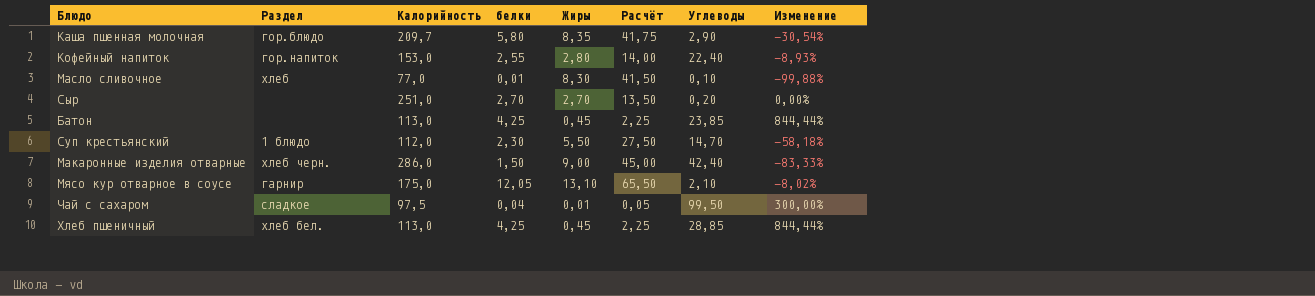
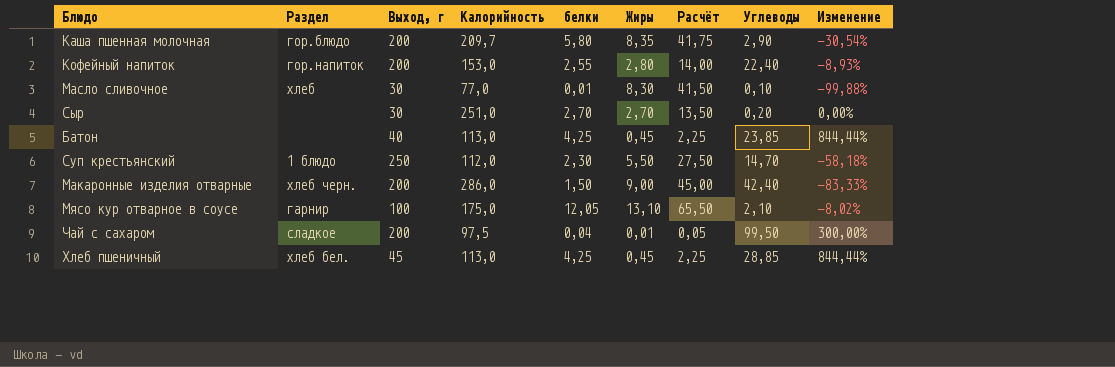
column Выход, г | position: none -> 3

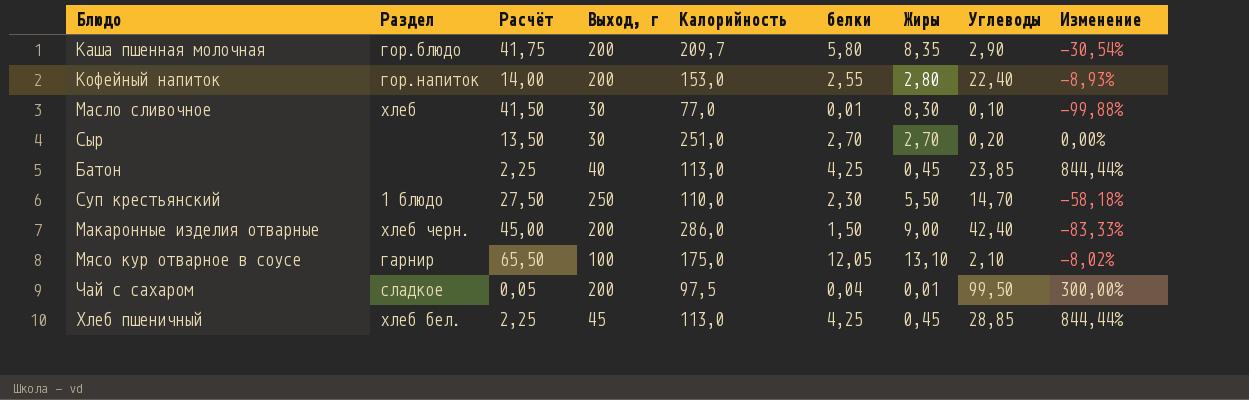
column Расчёт | position: 7 -> 3
Суп крестьянский | Калорийность: 112,0 -> 110,0

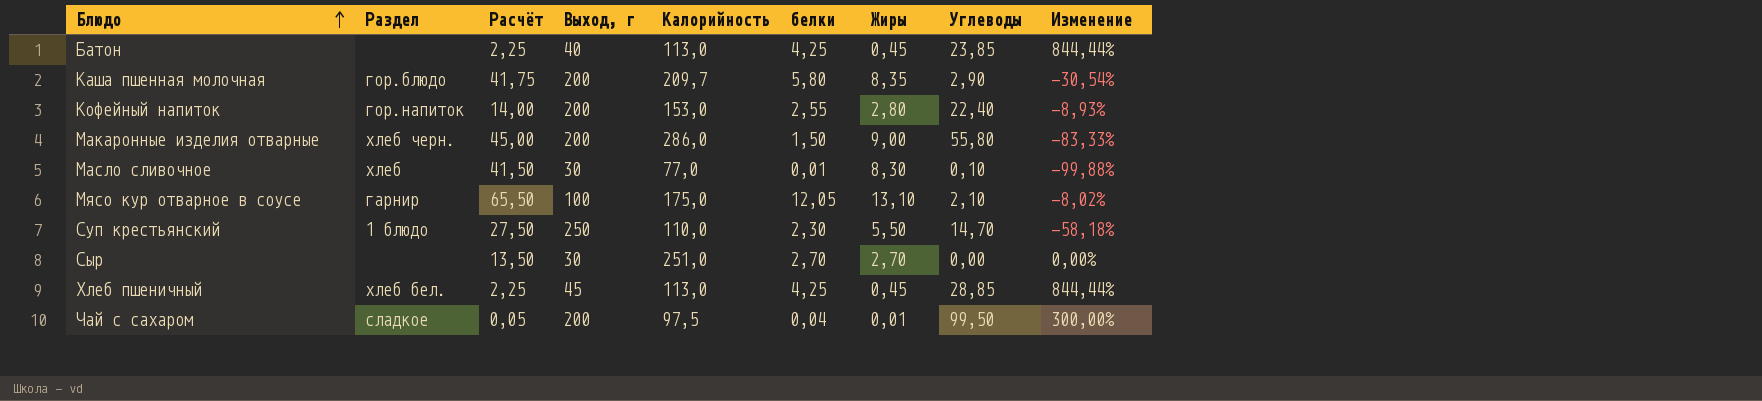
row order: none -> Блюдо ascending
Макаронные изделия отварные | Углеводы: 42,40 -> 55,80
Сыр | Углеводы: 0,20 -> 0,00

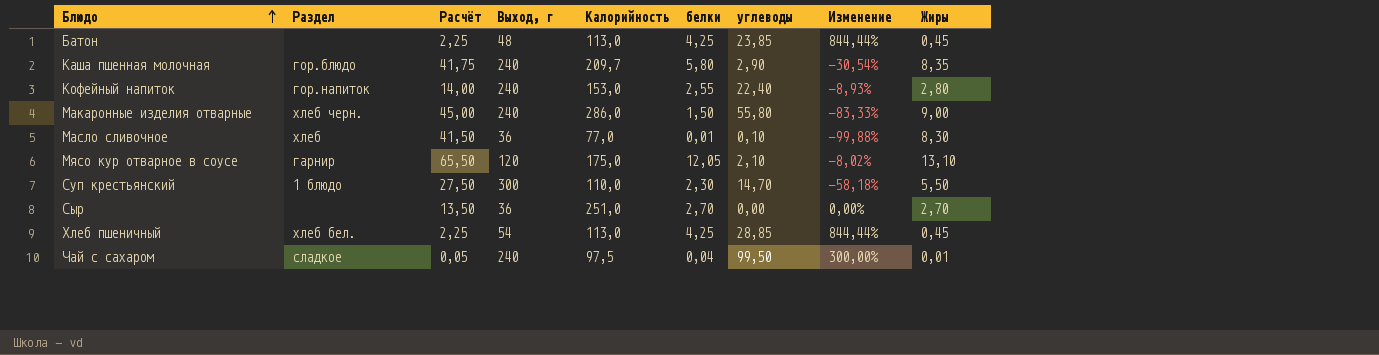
column name: Углеводы -> углеводы
column Жиры | position: 7 -> 9
Батон | Выход, г: 40 -> 48
Каша пшенная молочная | Выход, г: 200 -> 240
Кофейный напиток | Выход, г: 200 -> 240
Макаронные изделия отварные | Выход, г: 200 -> 240
Масло сливочное | Выход, г: 30 -> 36
Мясо кур отварное в соусе | Выход, г: 100 -> 120
Суп крестьянский | Выход, г: 250 -> 300
Сыр | Выход, г: 30 -> 36
Хлеб пшеничный | Выход, г: 45 -> 54
Чай с сахаром | Выход, г: 200 -> 240

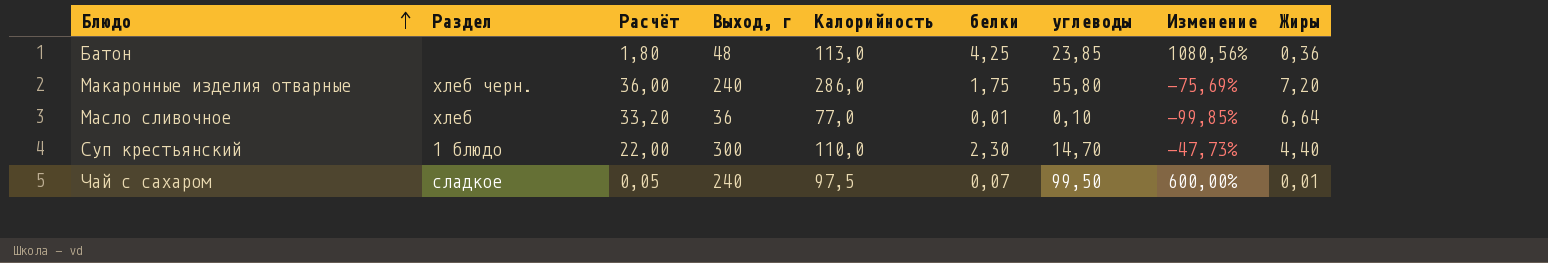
row Каша пшенная молочная: гор.блюдо | 41,75 | 240 | 209,7 | 5,80 | 2,90 | -30,54% | 8,35 -> none
row Кофейный напиток: гор.напиток | 14,00 | 240 | 153,0 | 2,55 | 22,40 | -8,93% | 2,80 -> none
row Мясо кур отварное в соусе: гарнир | 65,50 | 120 | 175,0 | 12,05 | 2,10 | -8,02% | 13,10 -> none
row Сыр: none | 13,50 | 36 | 251,0 | 2,70 | 0,00 | 0,00% | 2,70 -> none
row Хлеб пшеничный: хлеб бел. | 2,25 | 54 | 113,0 | 4,25 | 28,85 | 844,44% | 0,45 -> none
Батон | Расчёт: 2,25 -> 1,80
Батон | Изменение: 844,44% -> 1080,56%
Батон | Жиры: 0,45 -> 0,36
Макаронные изделия отварные | Расчёт: 45,00 -> 36,00
Макаронные изделия отварные | белки: 1,50 -> 1,75
Макаронные изделия отварные | Изменение: -83,33% -> -75,69%
Макаронные изделия отварные | Жиры: 9,00 -> 7,20
Масло сливочное | Расчёт: 41,50 -> 33,20
Масло сливочное | Изменение: -99,88% -> -99,85%
Масло сливочное | Жиры: 8,30 -> 6,64
Суп крестьянский | Расчёт: 27,50 -> 22,00
Суп крестьянский | Изменение: -58,18% -> -47,73%
Суп крестьянский | Жиры: 5,50 -> 4,40
Чай с сахаром | белки: 0,04 -> 0,07
Чай с сахаром | Изменение: 300,00% -> 600,00%

